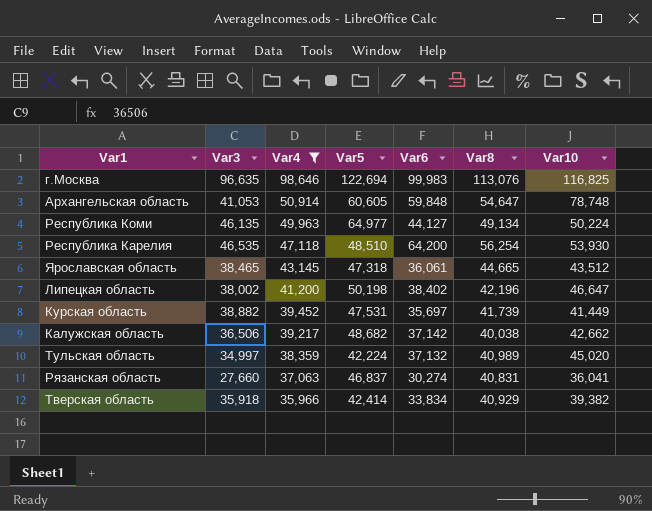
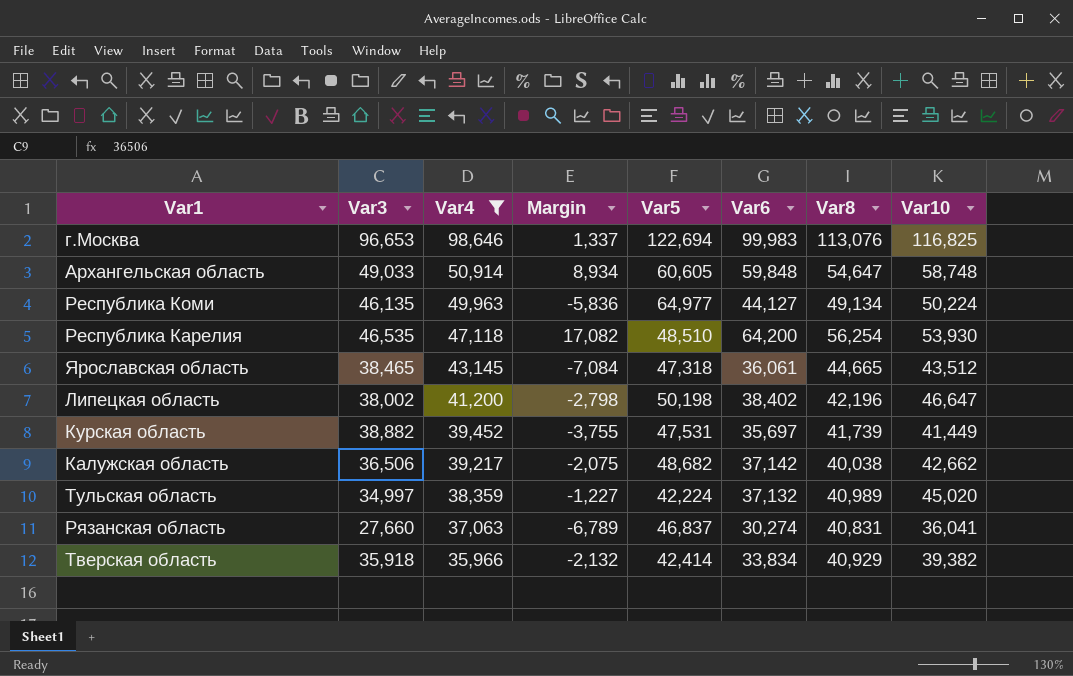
column Margin | formula: none -> [Var6] - [Var4]
г.Москва | Var3: 96,635 -> 96,653
Архангельская область | Var3: 41,053 -> 49,033
Архангельская область | Var10: 78,748 -> 58,748

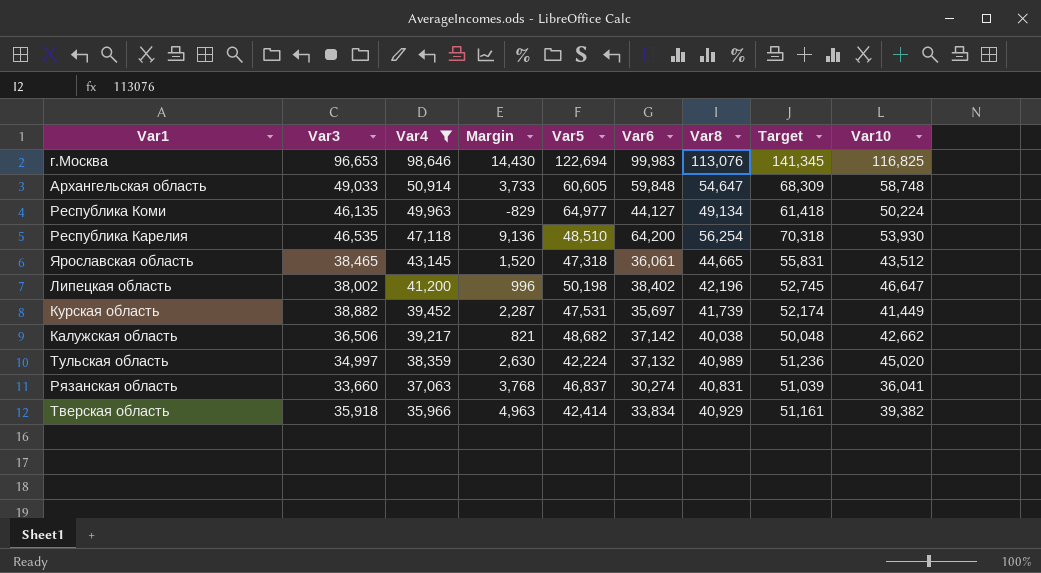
column Margin | formula: [Var6] - [Var4] -> [Var8] - [Var4]
column Target | formula: none -> [Var8] * 1.25
Рязанская область | Var3: 27,660 -> 33,660

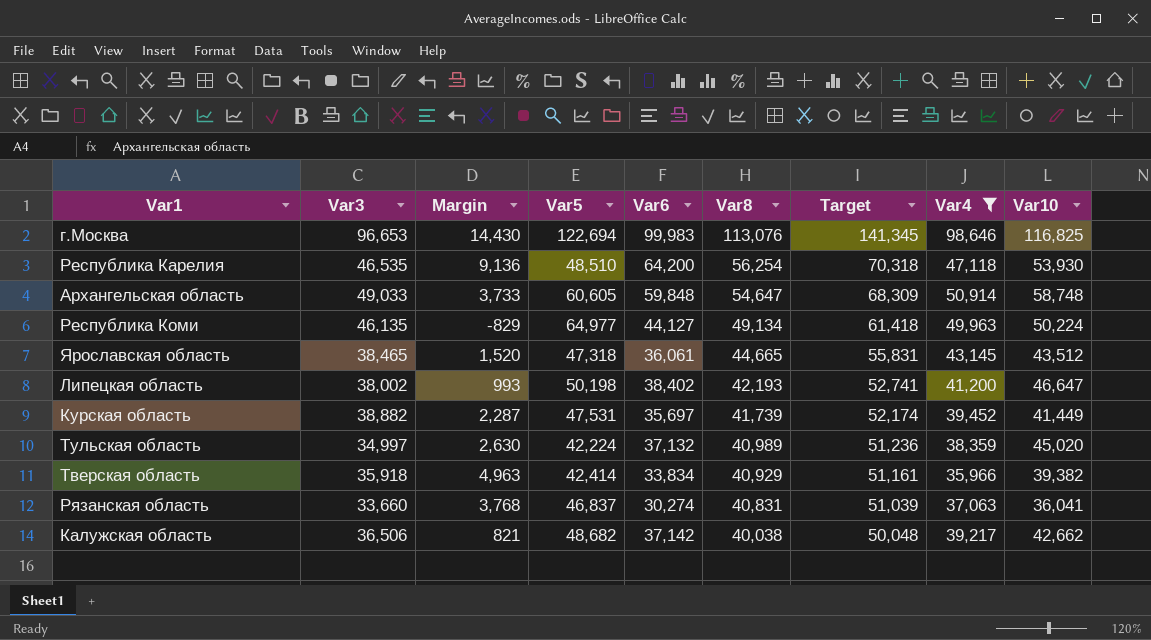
row order: Var4 descending -> Var8 descending
column Var4 | position: 3 -> 8
Липецкая область | Margin: 996 -> 993
Липецкая область | Var8: 42,196 -> 42,193
Липецкая область | Target: 52,745 -> 52,741

